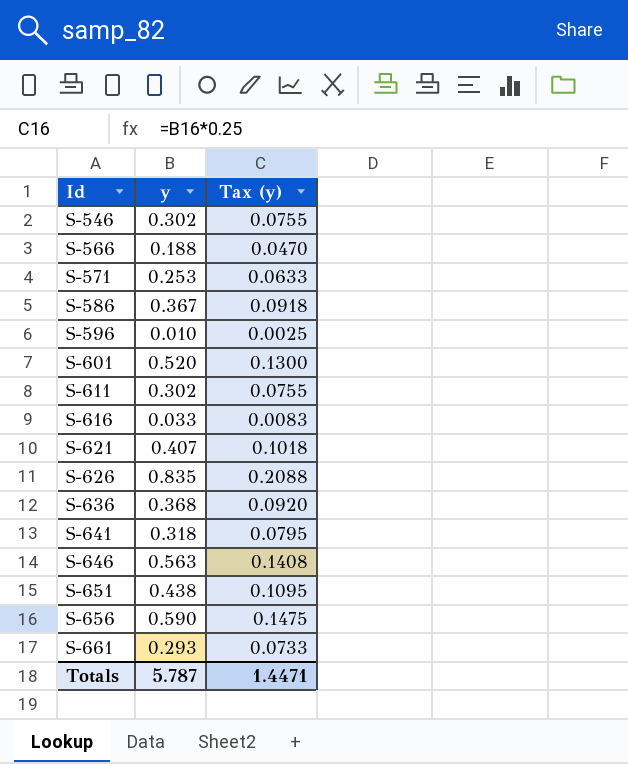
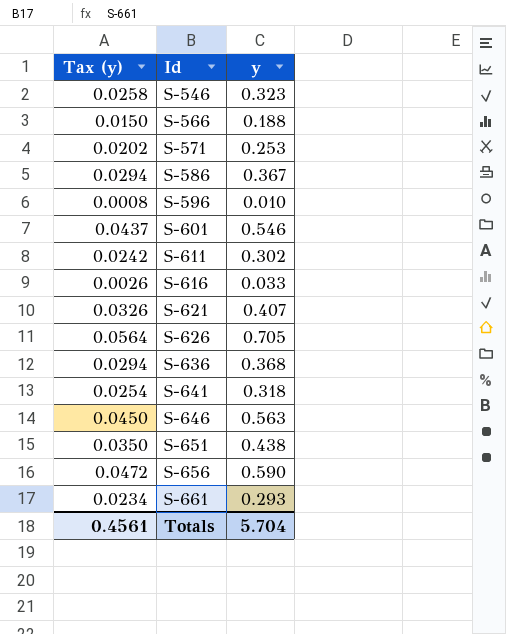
column Tax (y) | formula: [y] * 0.25 -> [y] * 0.08
column Tax (y) | position: 3 -> 1
S-546 | y: 0.302 -> 0.323
S-601 | y: 0.520 -> 0.546
S-626 | y: 0.835 -> 0.705
Totals | Tax (y): 1.4471 -> 0.4561
Totals | y: 5.787 -> 5.704

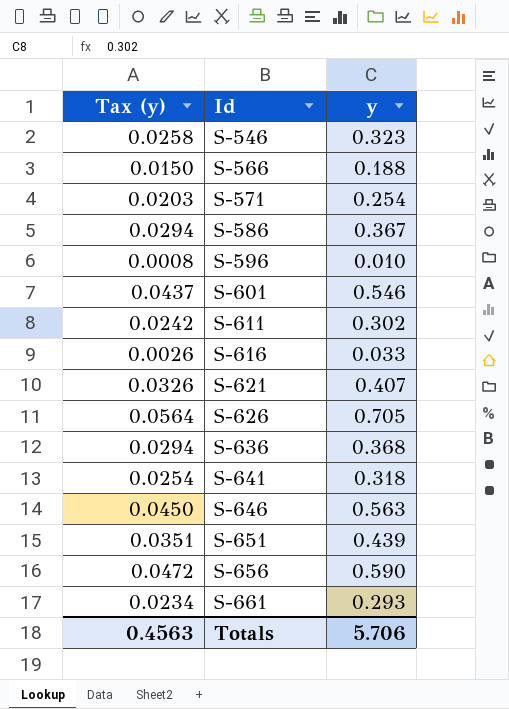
S-571 | Tax (y): 0.0202 -> 0.0203
S-571 | y: 0.253 -> 0.254
S-651 | Tax (y): 0.0350 -> 0.0351
S-651 | y: 0.438 -> 0.439
Totals | Tax (y): 0.4561 -> 0.4563
Totals | y: 5.704 -> 5.706

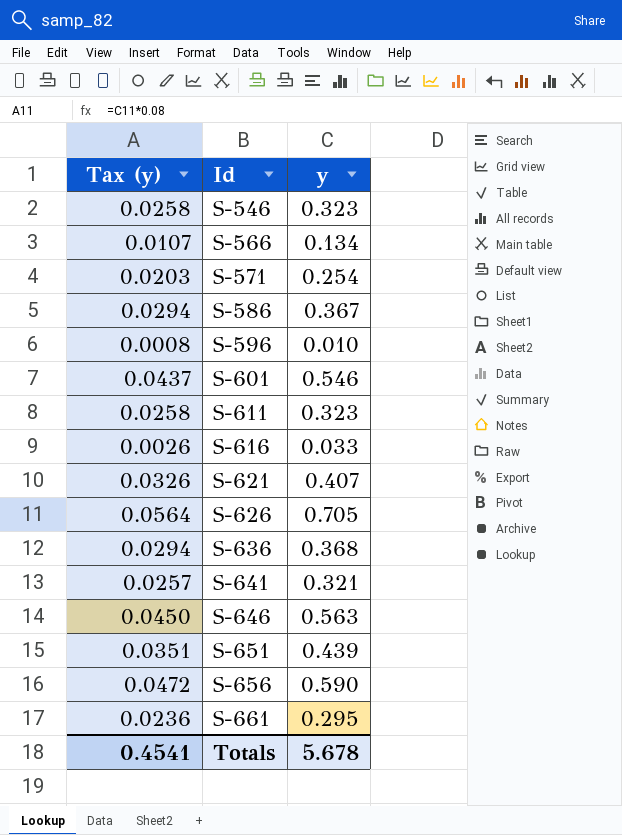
S-566 | Tax (y): 0.0150 -> 0.0107
S-566 | y: 0.188 -> 0.134
S-611 | Tax (y): 0.0242 -> 0.0258
S-611 | y: 0.302 -> 0.323
S-641 | Tax (y): 0.0254 -> 0.0257
S-641 | y: 0.318 -> 0.321
S-661 | Tax (y): 0.0234 -> 0.0236
S-661 | y: 0.293 -> 0.295
Totals | Tax (y): 0.4563 -> 0.4541
Totals | y: 5.706 -> 5.678

